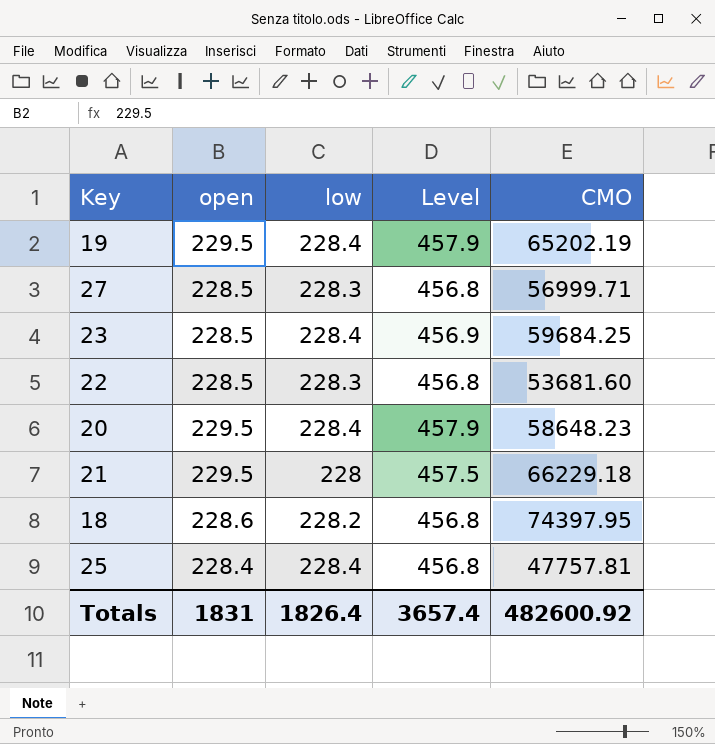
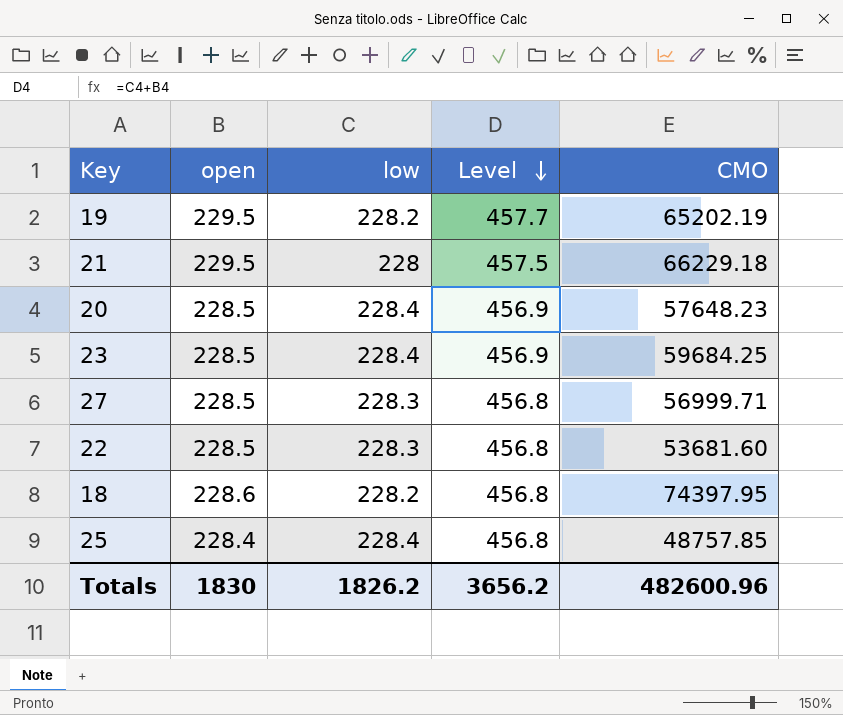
row order: none -> Level descending
19 | low: 228.4 -> 228.2
19 | Level: 457.9 -> 457.7
20 | open: 229.5 -> 228.5
20 | Level: 457.9 -> 456.9
20 | CMO: 58648.23 -> 57648.23
25 | CMO: 47757.81 -> 48757.85
Totals | open: 1831 -> 1830
Totals | low: 1826.4 -> 1826.2
Totals | Level: 3657.4 -> 3656.2
Totals | CMO: 482600.92 -> 482600.96

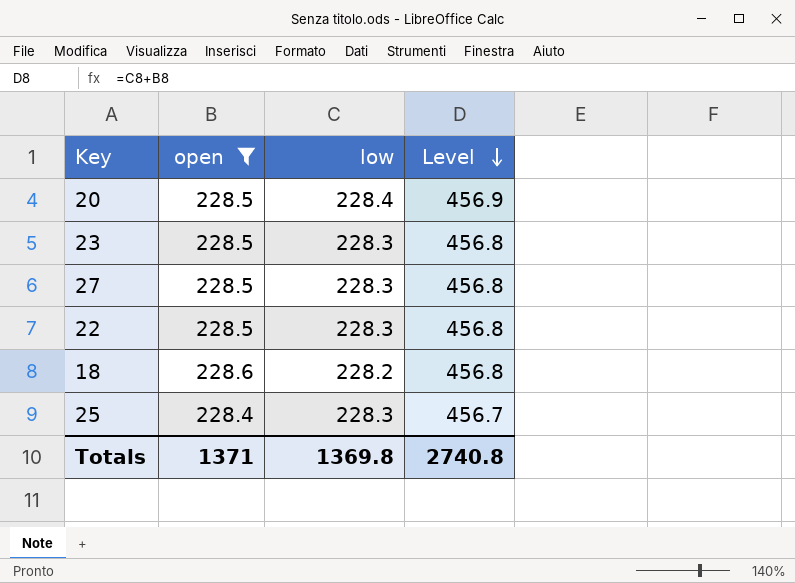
filter: none -> open != 229.5
column CMO | position: 5 -> none
23 | low: 228.4 -> 228.3
23 | Level: 456.9 -> 456.8
25 | low: 228.4 -> 228.3
25 | Level: 456.8 -> 456.7
Totals | open: 1830 -> 1371
Totals | low: 1826.2 -> 1369.8
Totals | Level: 3656.2 -> 2740.8

